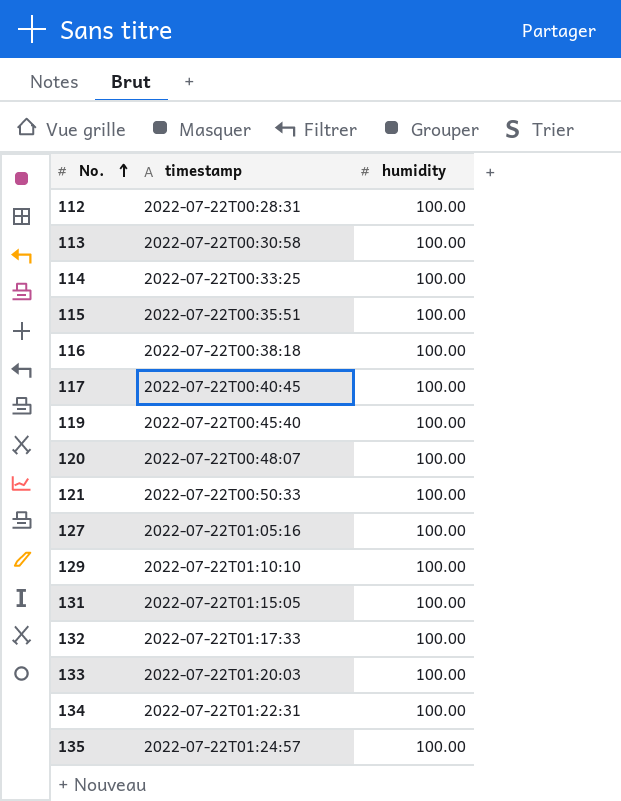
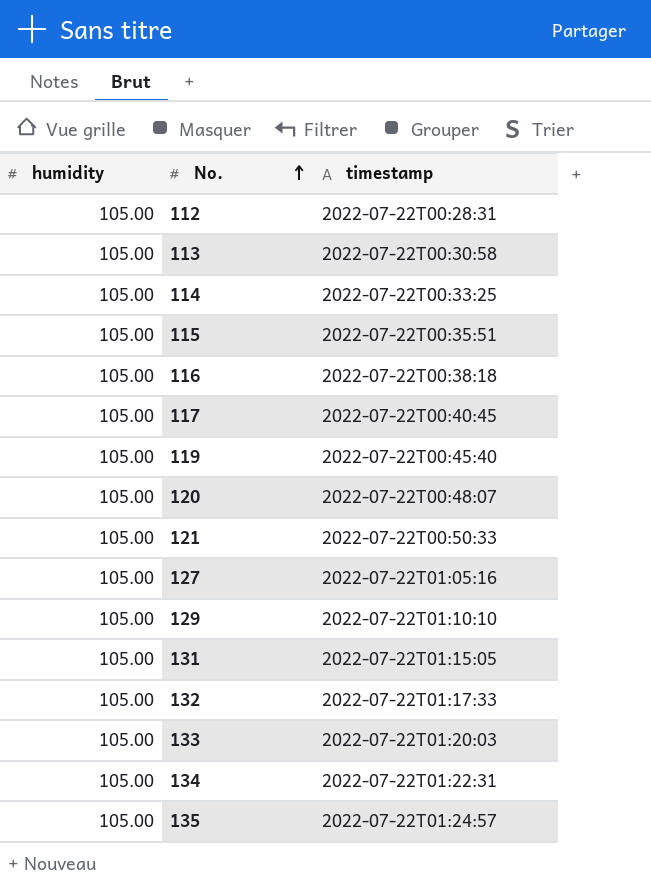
column humidity | position: 3 -> 1
112 | humidity: 100.00 -> 105.00
113 | humidity: 100.00 -> 105.00
114 | humidity: 100.00 -> 105.00
115 | humidity: 100.00 -> 105.00
116 | humidity: 100.00 -> 105.00
117 | humidity: 100.00 -> 105.00
119 | humidity: 100.00 -> 105.00
120 | humidity: 100.00 -> 105.00
121 | humidity: 100.00 -> 105.00
127 | humidity: 100.00 -> 105.00
129 | humidity: 100.00 -> 105.00
131 | humidity: 100.00 -> 105.00
132 | humidity: 100.00 -> 105.00
133 | humidity: 100.00 -> 105.00
134 | humidity: 100.00 -> 105.00
135 | humidity: 100.00 -> 105.00

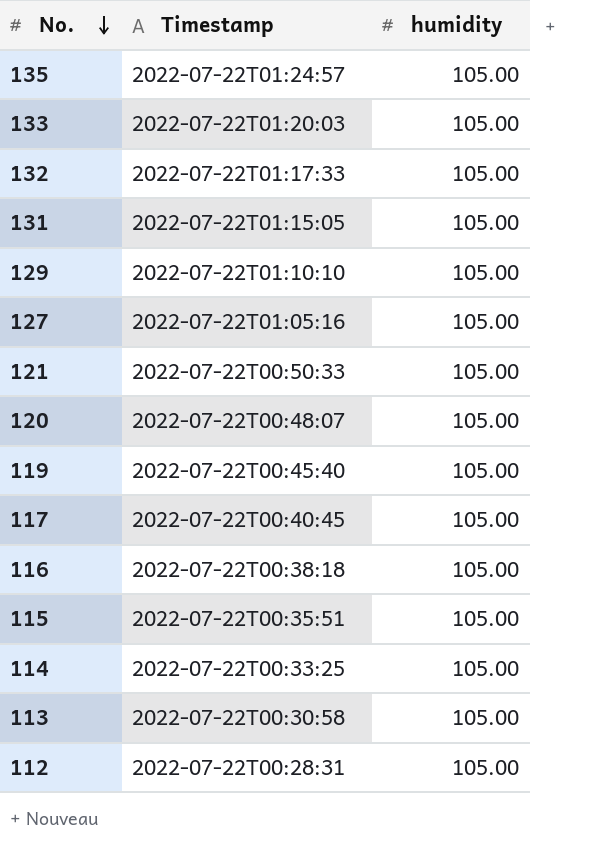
row order: No. ascending -> No. descending
column name: timestamp -> Timestamp
column humidity | position: 1 -> 3
row 134: 105.00 | 2022-07-22T01:22:31 -> none

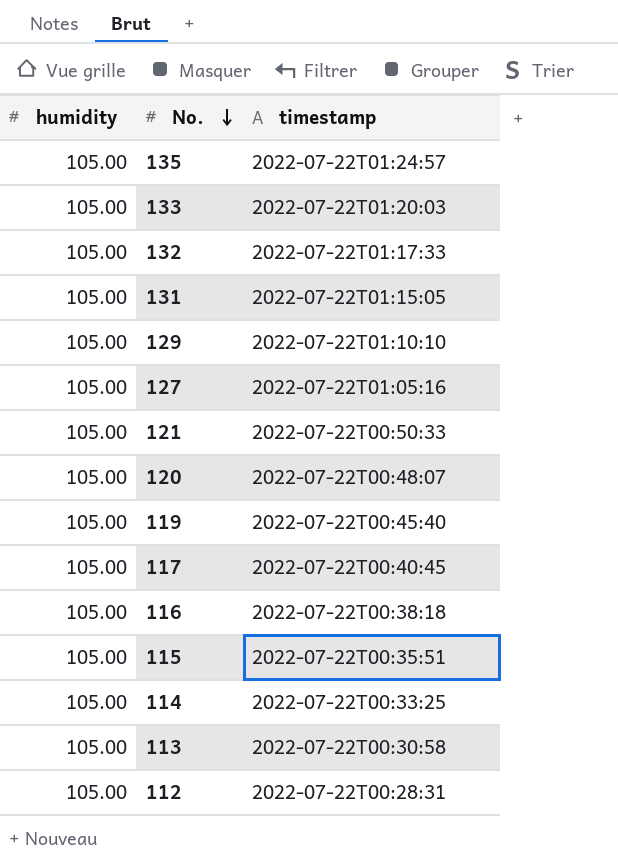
column humidity | position: 3 -> 1
column name: Timestamp -> timestamp

